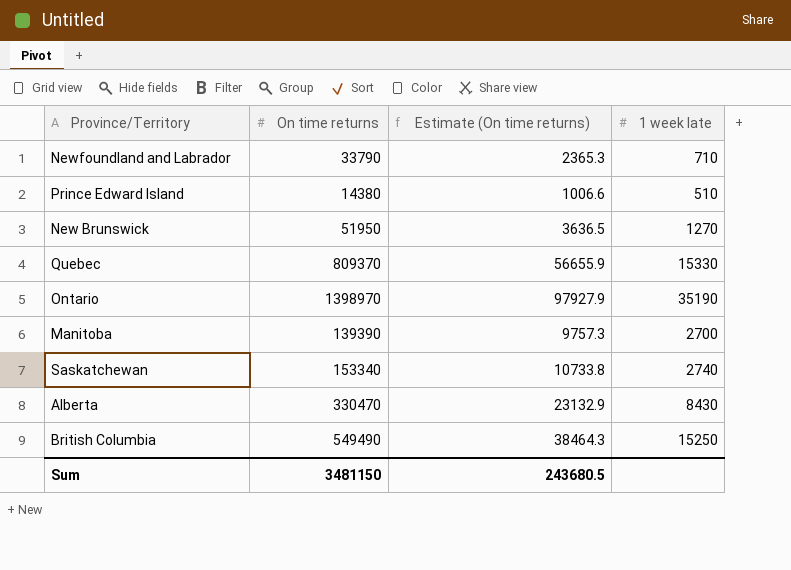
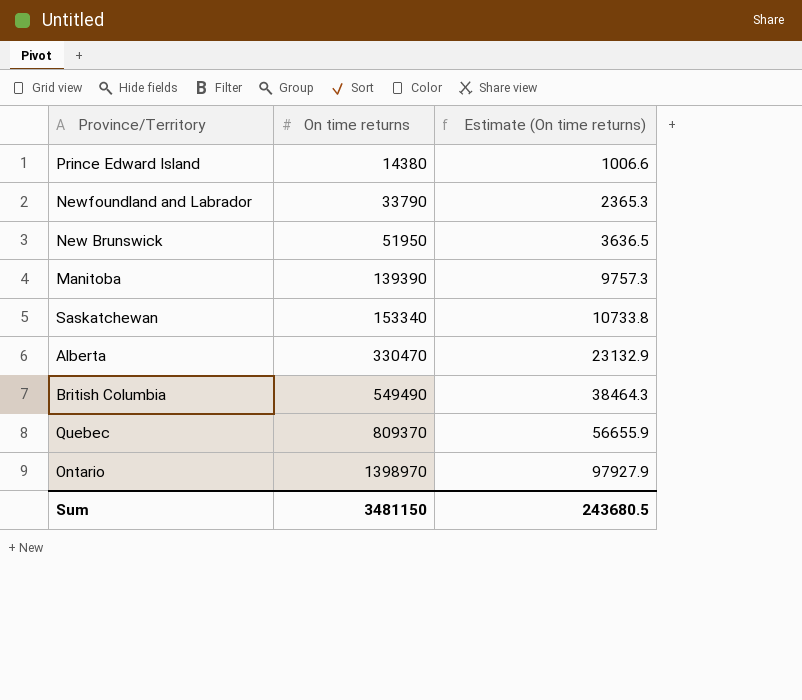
row order: none -> On time returns ascending
column 1 week late | position: 4 -> none

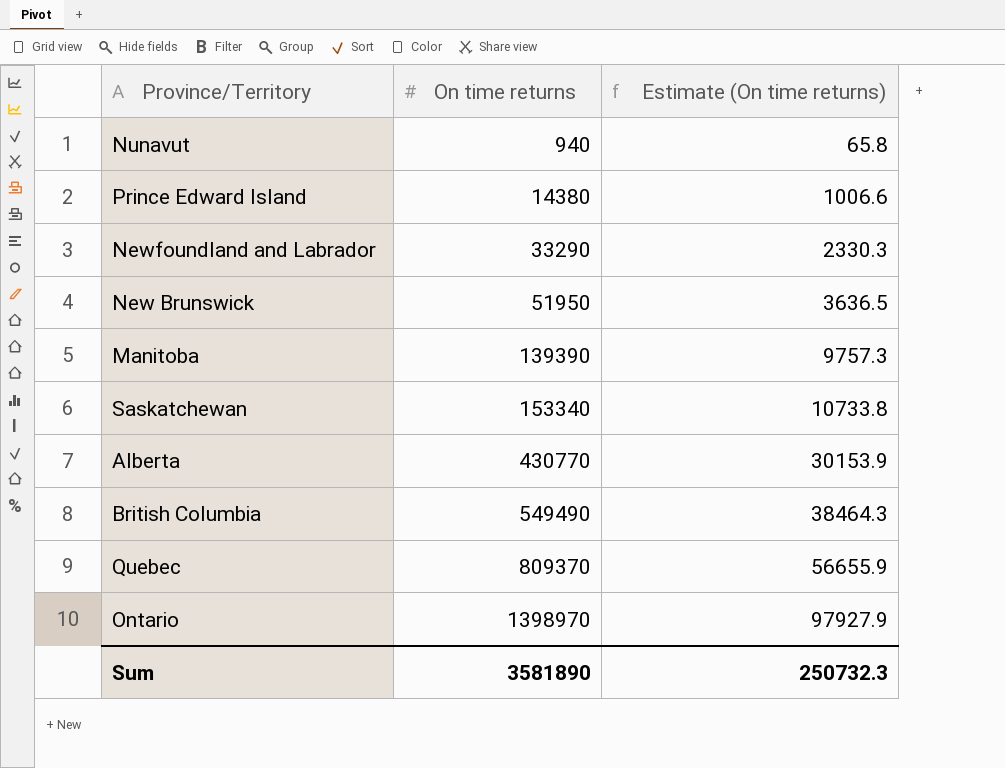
row Nunavut: none -> 940 | 65.8
Newfoundland and Labrador | On time returns: 33790 -> 33290
Newfoundland and Labrador | Estimate (On time returns): 2365.3 -> 2330.3
Alberta | On time returns: 330470 -> 430770
Alberta | Estimate (On time returns): 23132.9 -> 30153.9
Sum | On time returns: 3481150 -> 3581890
Sum | Estimate (On time returns): 243680.5 -> 250732.3

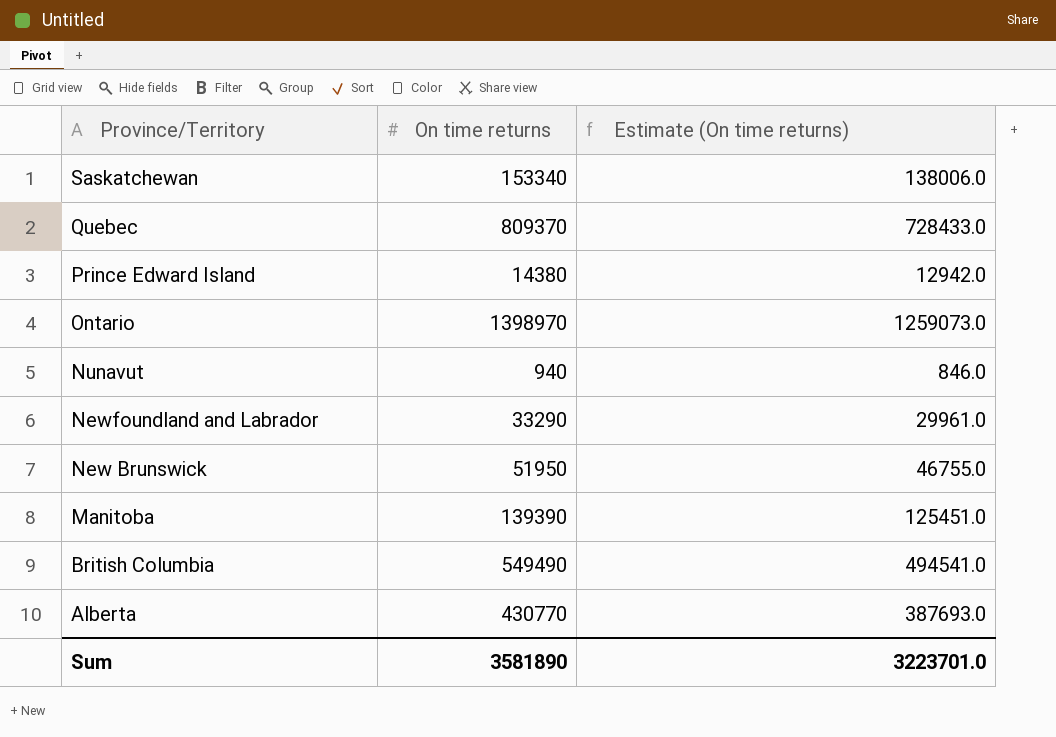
row order: On time returns ascending -> Province/Territory descending
column Estimate (On time returns) | formula: [On time returns] * 0.07 -> [On time returns] * 0.9
Sum | Estimate (On time returns): 250732.3 -> 3223701.0

